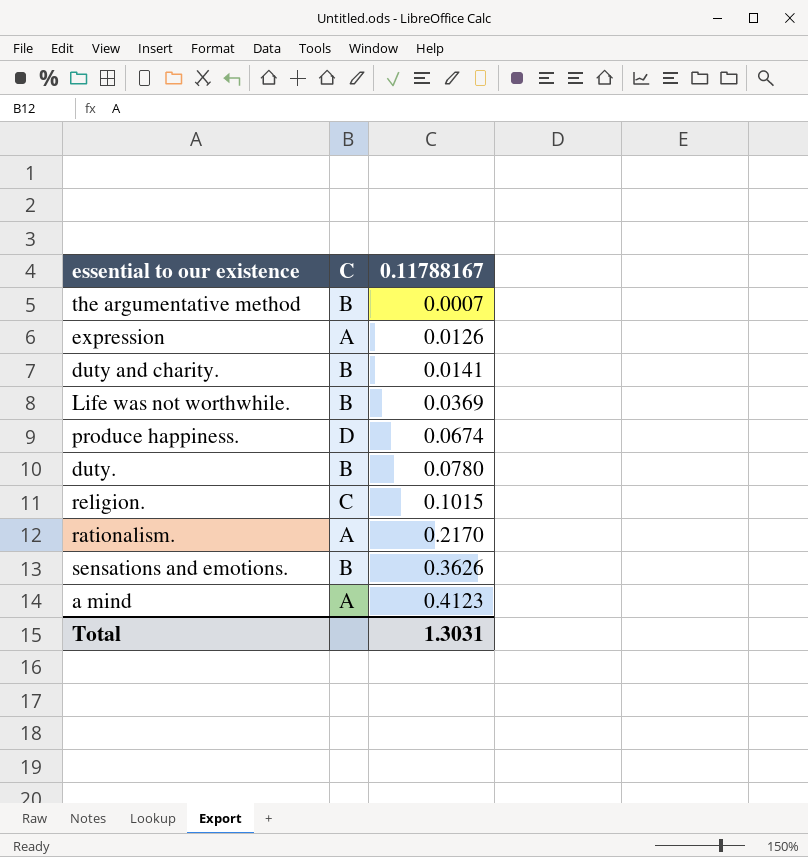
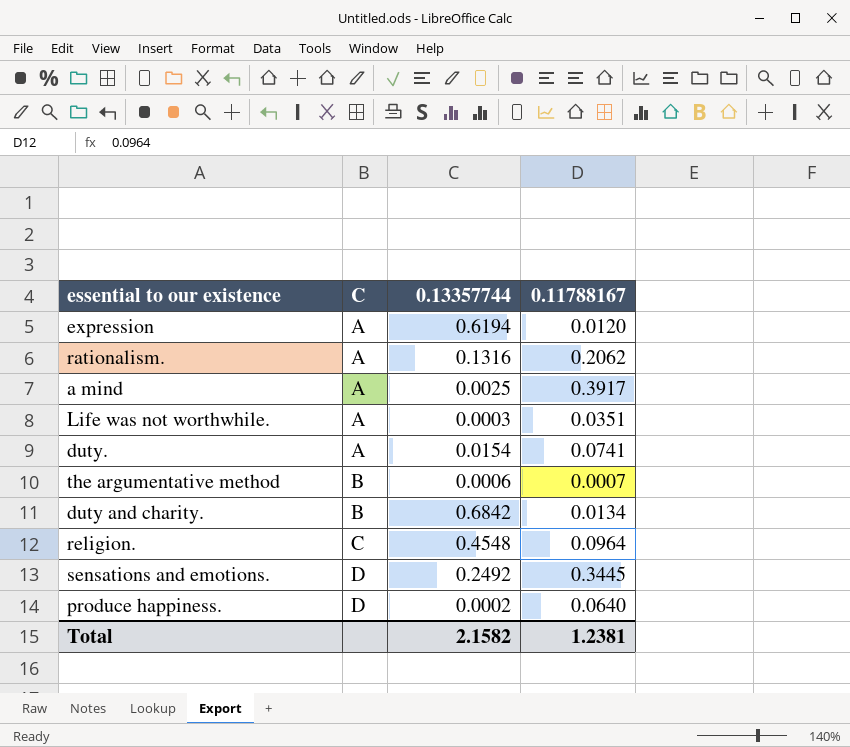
row order: 0.11788167 ascending -> C ascending
column 0.13357744 | position: none -> 3
expression | 0.11788167: 0.0126 -> 0.0120
rationalism. | 0.11788167: 0.2170 -> 0.2062
a mind | 0.11788167: 0.4123 -> 0.3917
Life was not worthwhile. | C: B -> A
Life was not worthwhile. | 0.11788167: 0.0369 -> 0.0351
duty. | C: B -> A
duty. | 0.11788167: 0.0780 -> 0.0741
duty and charity. | 0.11788167: 0.0141 -> 0.0134
religion. | 0.11788167: 0.1015 -> 0.0964
sensations and emotions. | C: B -> D
sensations and emotions. | 0.11788167: 0.3626 -> 0.3445
produce happiness. | 0.11788167: 0.0674 -> 0.0640
Total | 0.11788167: 1.3031 -> 1.2381

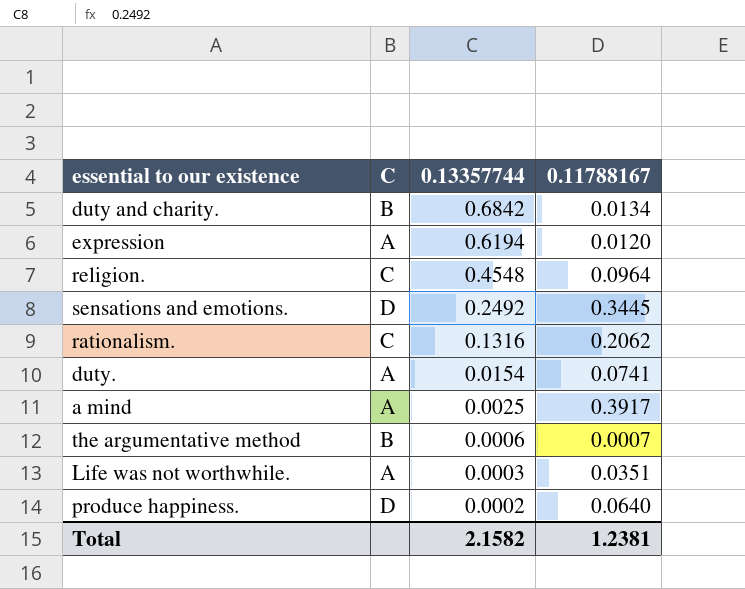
row order: C ascending -> 0.13357744 descending
rationalism. | C: A -> C

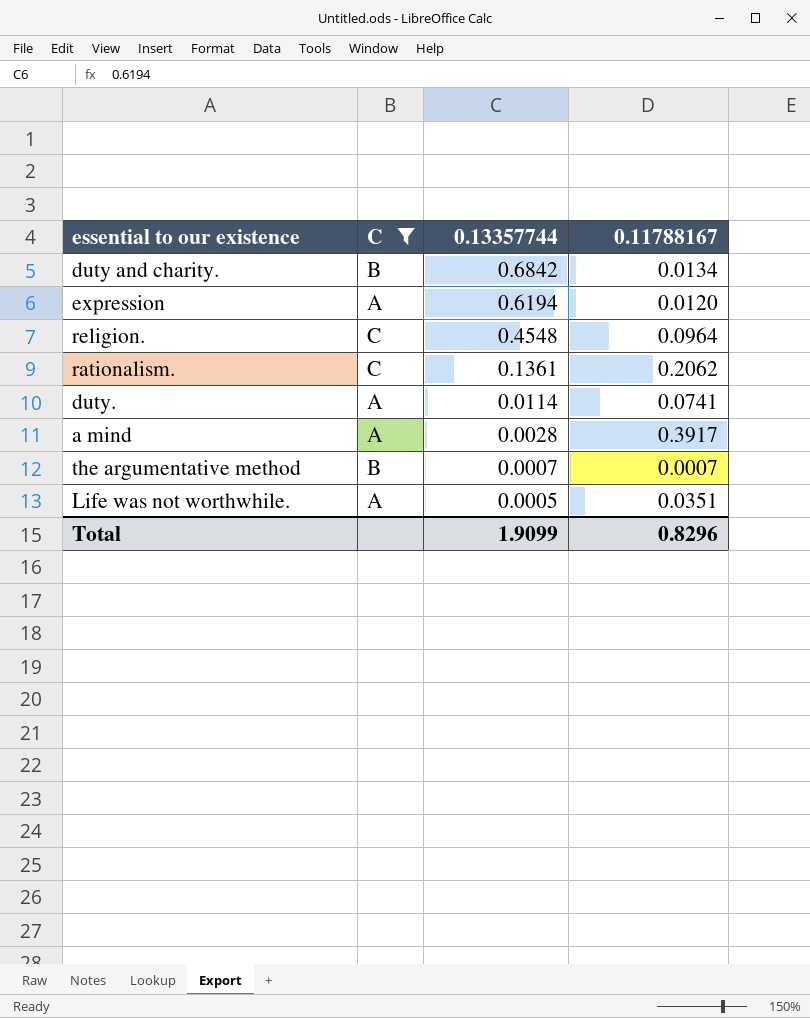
filter: none -> C != D
rationalism. | 0.13357744: 0.1316 -> 0.1361
duty. | 0.13357744: 0.0154 -> 0.0114
a mind | 0.13357744: 0.0025 -> 0.0028
the argumentative method | 0.13357744: 0.0006 -> 0.0007
Life was not worthwhile. | 0.13357744: 0.0003 -> 0.0005
Total | 0.13357744: 2.1582 -> 1.9099
Total | 0.11788167: 1.2381 -> 0.8296

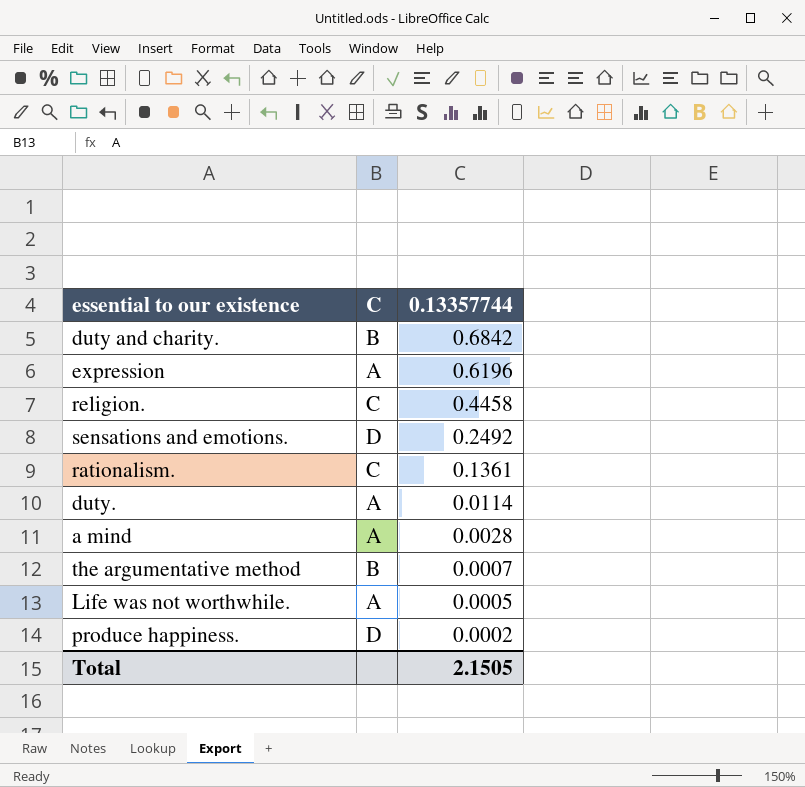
filter: C != D -> none
column 0.11788167 | position: 4 -> none
expression | 0.13357744: 0.6194 -> 0.6196
religion. | 0.13357744: 0.4548 -> 0.4458
Total | 0.13357744: 1.9099 -> 2.1505

